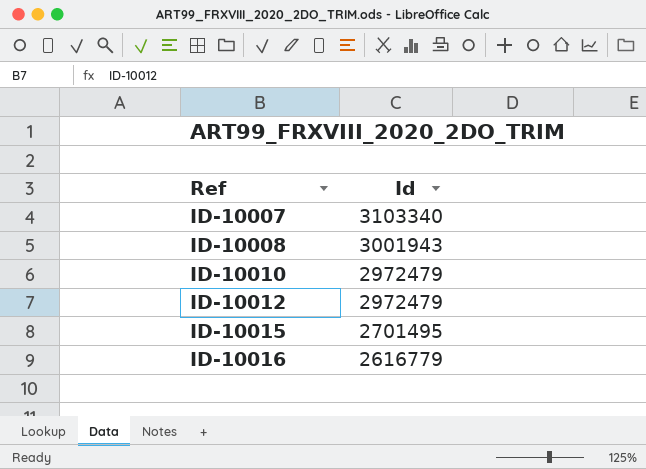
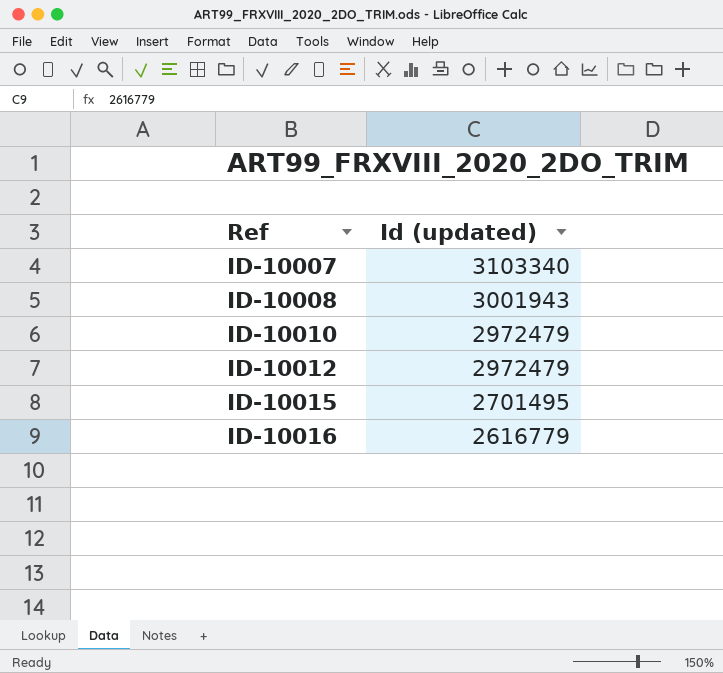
column name: Id -> Id (updated)

